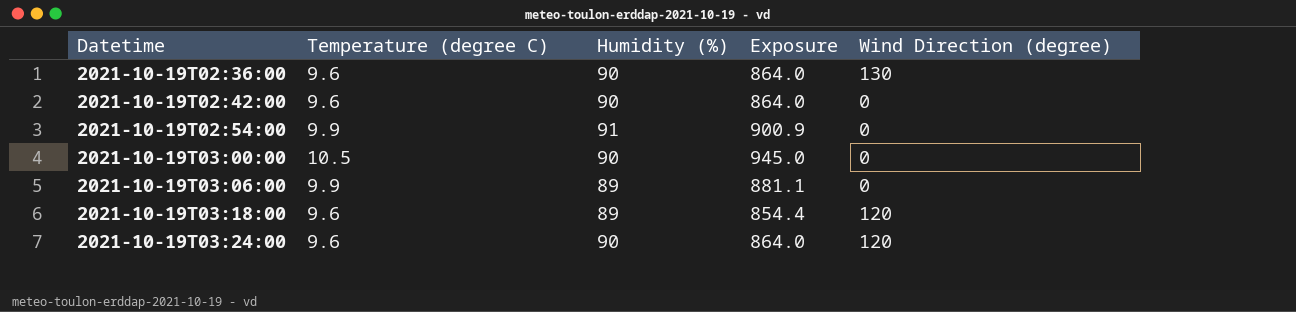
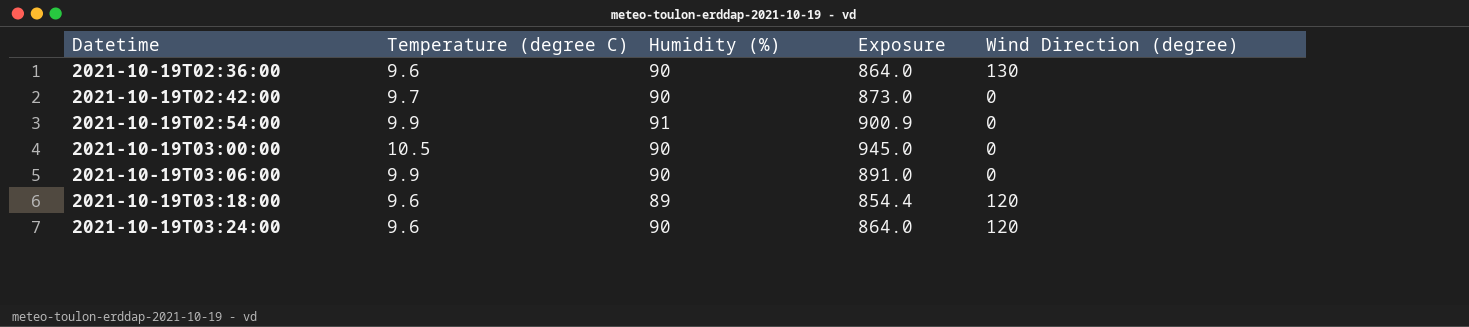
2021-10-19T02:42:00 | Temperature (degree C): 9.6 -> 9.7
2021-10-19T02:42:00 | Exposure: 864.0 -> 873.0
2021-10-19T03:06:00 | Humidity (%): 89 -> 90
2021-10-19T03:06:00 | Exposure: 881.1 -> 891.0

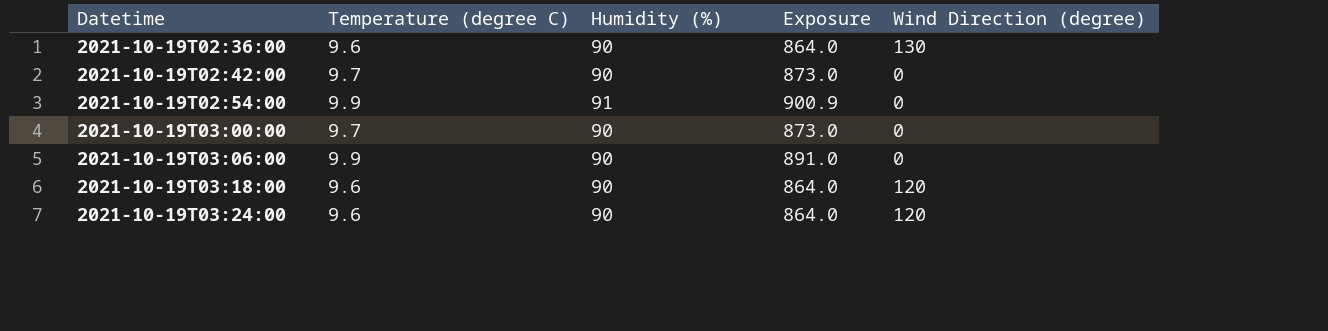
2021-10-19T03:00:00 | Temperature (degree C): 10.5 -> 9.7
2021-10-19T03:00:00 | Exposure: 945.0 -> 873.0
2021-10-19T03:18:00 | Humidity (%): 89 -> 90
2021-10-19T03:18:00 | Exposure: 854.4 -> 864.0

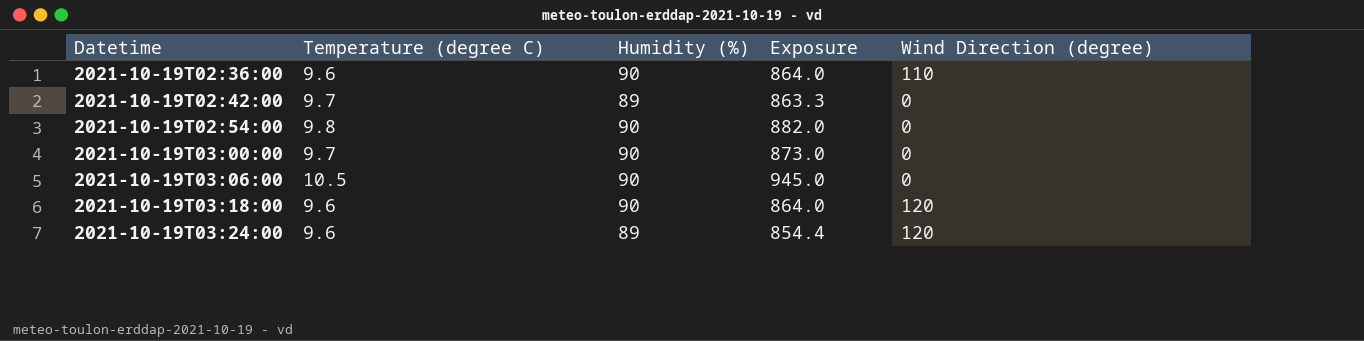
2021-10-19T02:36:00 | Wind Direction (degree): 130 -> 110
2021-10-19T02:42:00 | Humidity (%): 90 -> 89
2021-10-19T02:42:00 | Exposure: 873.0 -> 863.3
2021-10-19T02:54:00 | Temperature (degree C): 9.9 -> 9.8
2021-10-19T02:54:00 | Humidity (%): 91 -> 90
2021-10-19T02:54:00 | Exposure: 900.9 -> 882.0
2021-10-19T03:06:00 | Temperature (degree C): 9.9 -> 10.5
2021-10-19T03:06:00 | Exposure: 891.0 -> 945.0
2021-10-19T03:24:00 | Humidity (%): 90 -> 89
2021-10-19T03:24:00 | Exposure: 864.0 -> 854.4

